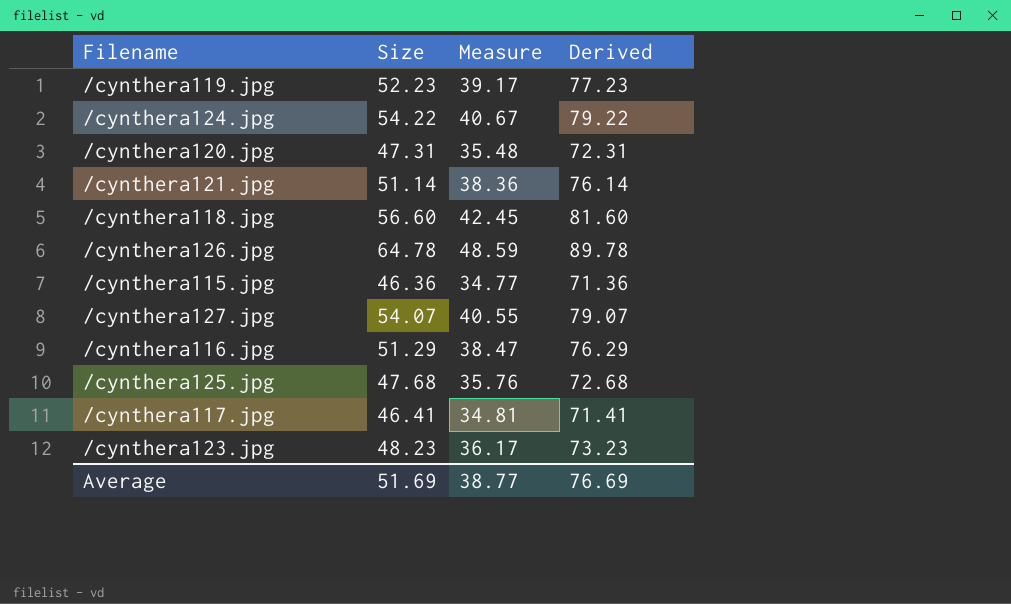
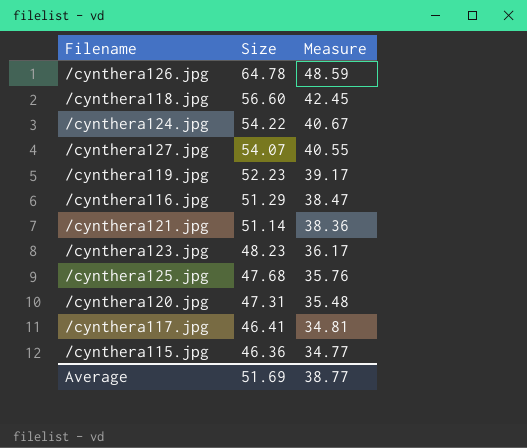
row order: none -> Size descending
column Derived | formula: [Size] + 25 -> none

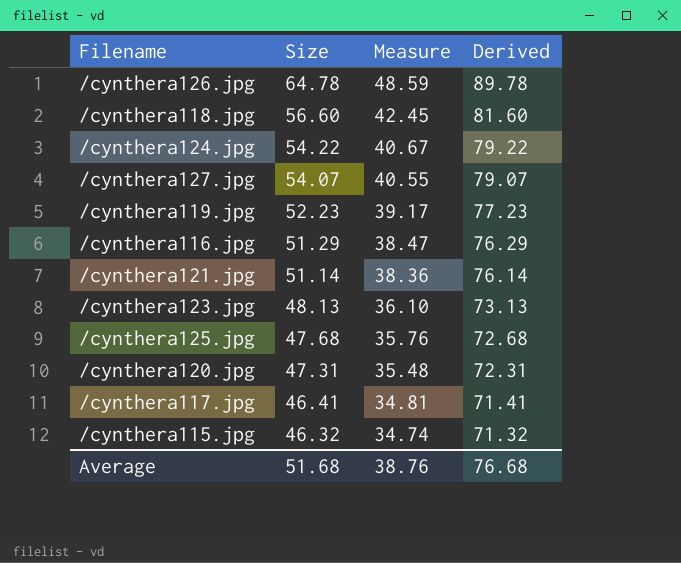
column Derived | formula: none -> [Size] + 25
/cynthera123.jpg | Size: 48.23 -> 48.13
/cynthera123.jpg | Measure: 36.17 -> 36.10
/cynthera115.jpg | Size: 46.36 -> 46.32
/cynthera115.jpg | Measure: 34.77 -> 34.74
Average | Size: 51.69 -> 51.68
Average | Measure: 38.77 -> 38.76

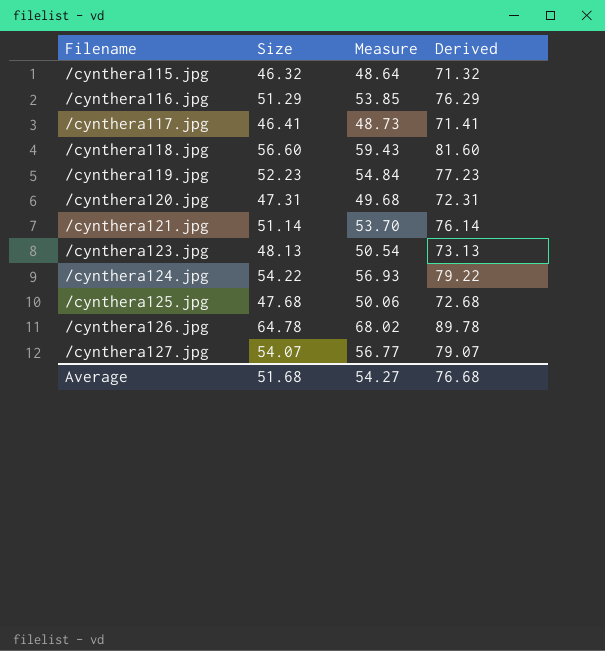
row order: Size descending -> Filename ascending
column Measure | formula: [Size] * 0.75 -> [Size] * 1.05
Average | Measure: 38.76 -> 54.27

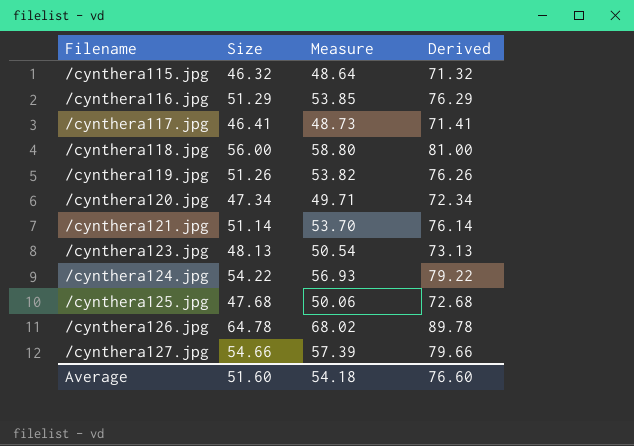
/cynthera118.jpg | Size: 56.60 -> 56.00
/cynthera118.jpg | Measure: 59.43 -> 58.80
/cynthera118.jpg | Derived: 81.60 -> 81.00
/cynthera119.jpg | Size: 52.23 -> 51.26
/cynthera119.jpg | Measure: 54.84 -> 53.82
/cynthera119.jpg | Derived: 77.23 -> 76.26
/cynthera120.jpg | Size: 47.31 -> 47.34
/cynthera120.jpg | Measure: 49.68 -> 49.71
/cynthera120.jpg | Derived: 72.31 -> 72.34
/cynthera127.jpg | Size: 54.07 -> 54.66
/cynthera127.jpg | Measure: 56.77 -> 57.39
/cynthera127.jpg | Derived: 79.07 -> 79.66
Average | Size: 51.68 -> 51.60
Average | Measure: 54.27 -> 54.18
Average | Derived: 76.68 -> 76.60

